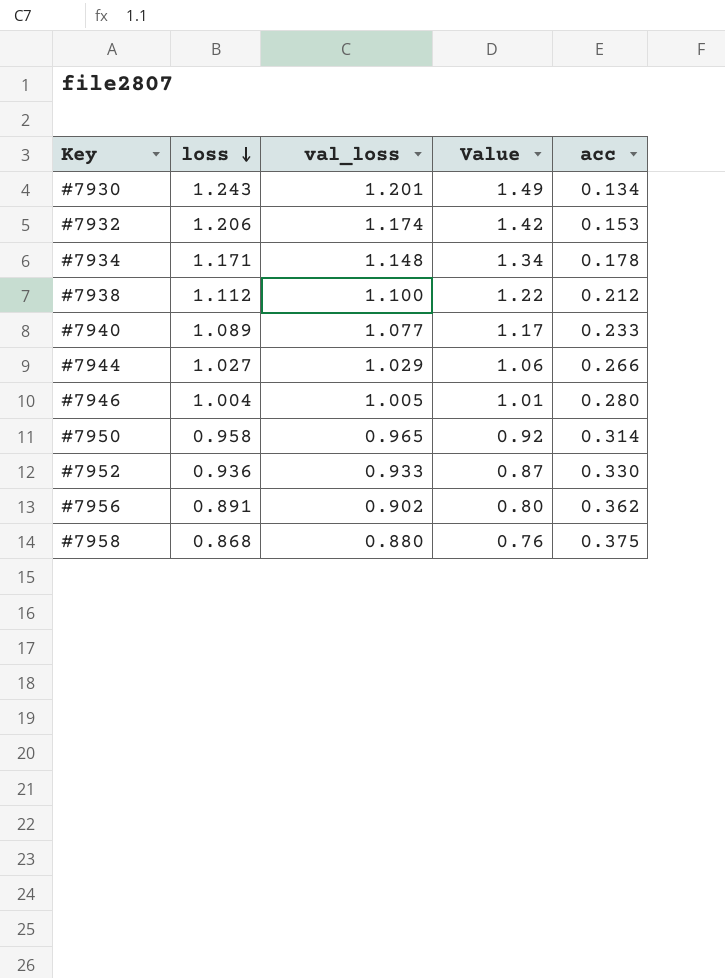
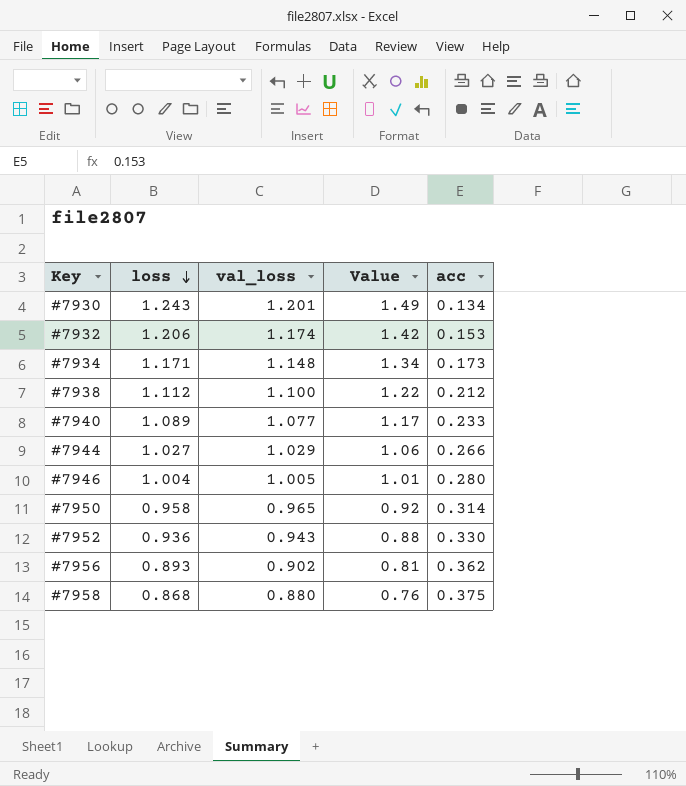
#7934 | acc: 0.178 -> 0.173
#7952 | val_loss: 0.933 -> 0.943
#7952 | Value: 0.87 -> 0.88
#7956 | loss: 0.891 -> 0.893
#7956 | Value: 0.80 -> 0.81

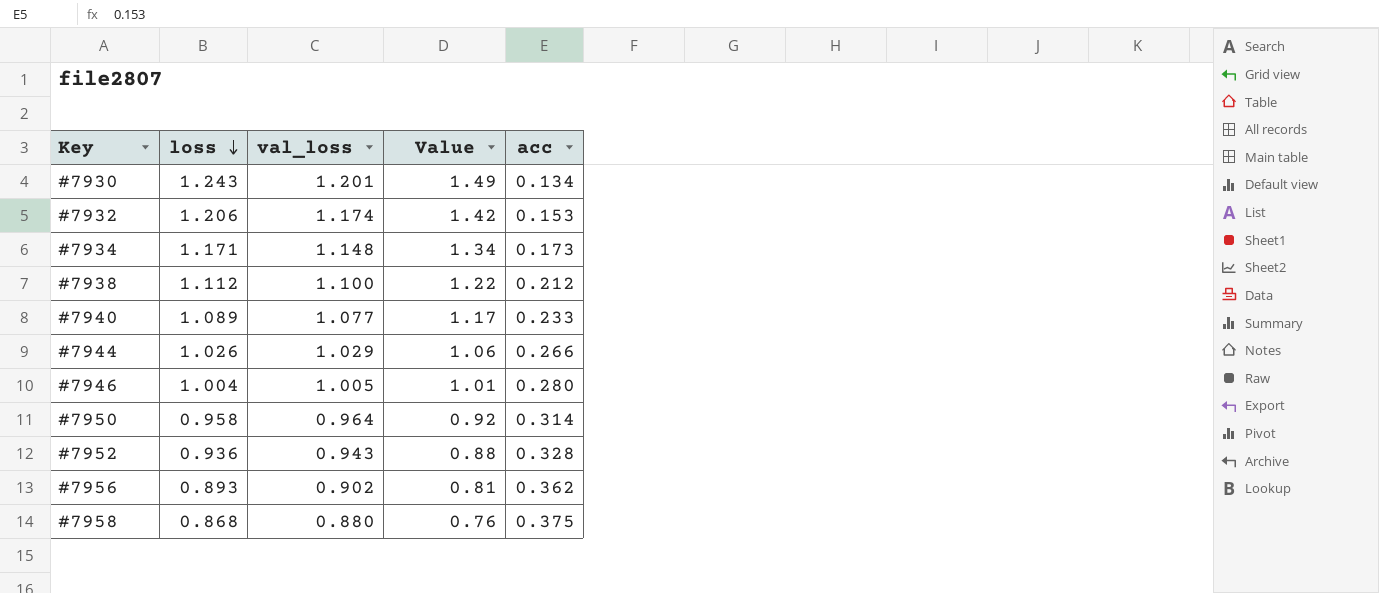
#7944 | loss: 1.027 -> 1.026
#7950 | val_loss: 0.965 -> 0.964
#7952 | acc: 0.330 -> 0.328

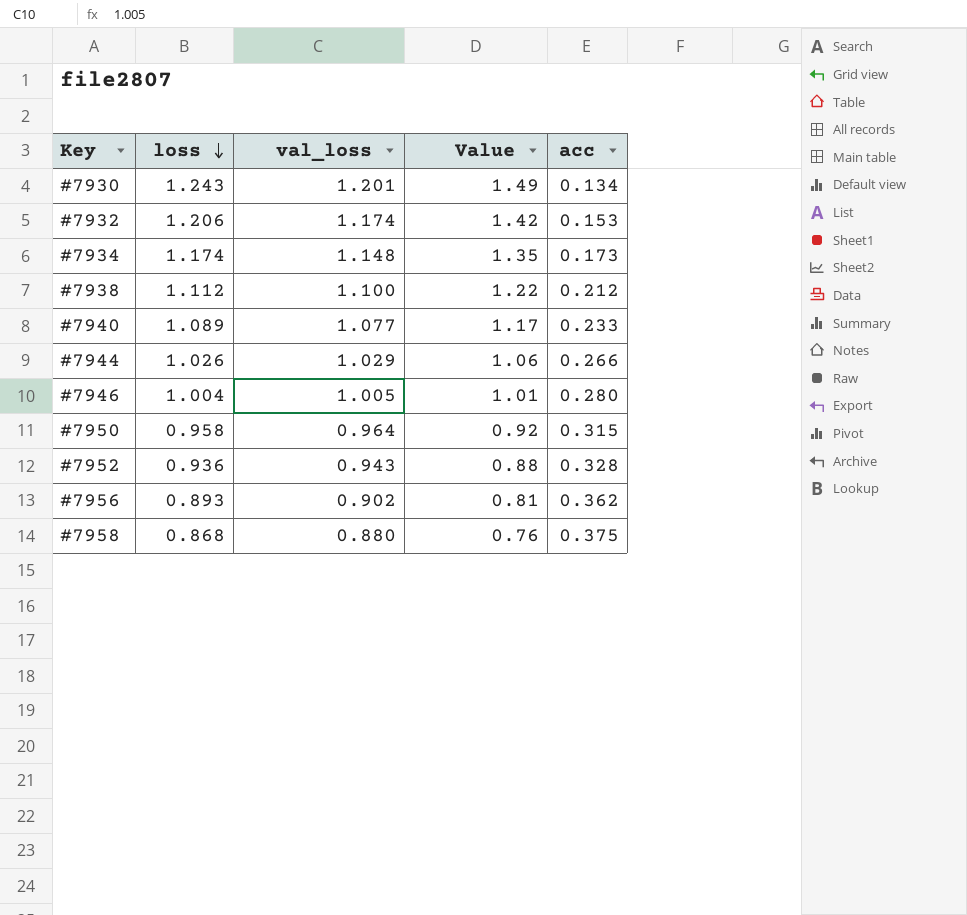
#7934 | loss: 1.171 -> 1.174
#7934 | Value: 1.34 -> 1.35
#7950 | acc: 0.314 -> 0.315

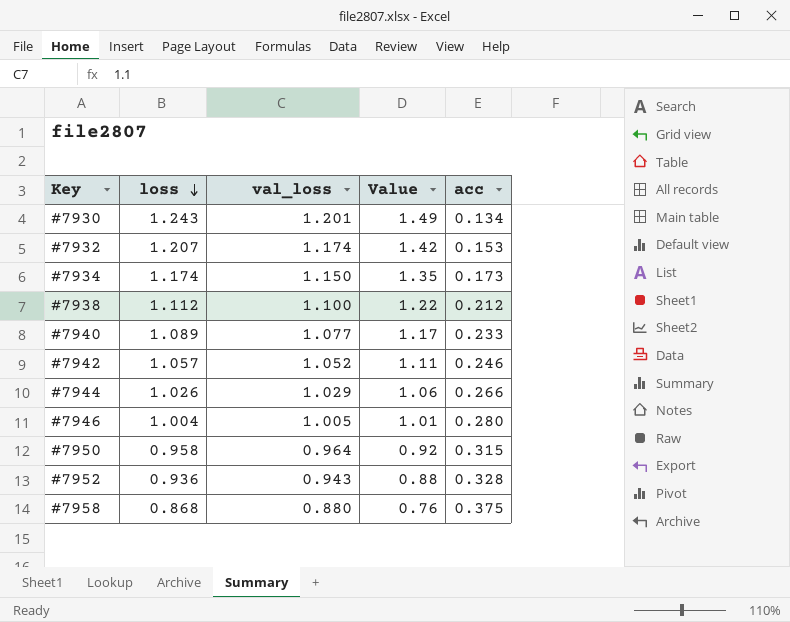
row #7956: 0.893 | 0.902 | 0.81 | 0.362 -> none
#7932 | loss: 1.206 -> 1.207
#7934 | val_loss: 1.148 -> 1.150
row #7942: none -> 1.057 | 1.052 | 1.11 | 0.246

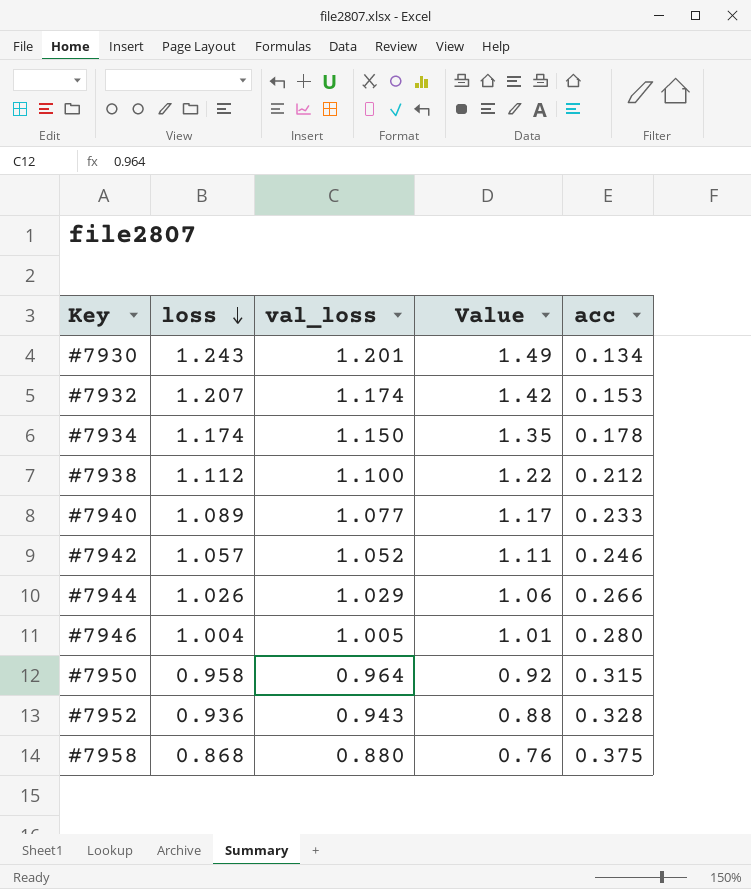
#7934 | acc: 0.173 -> 0.178

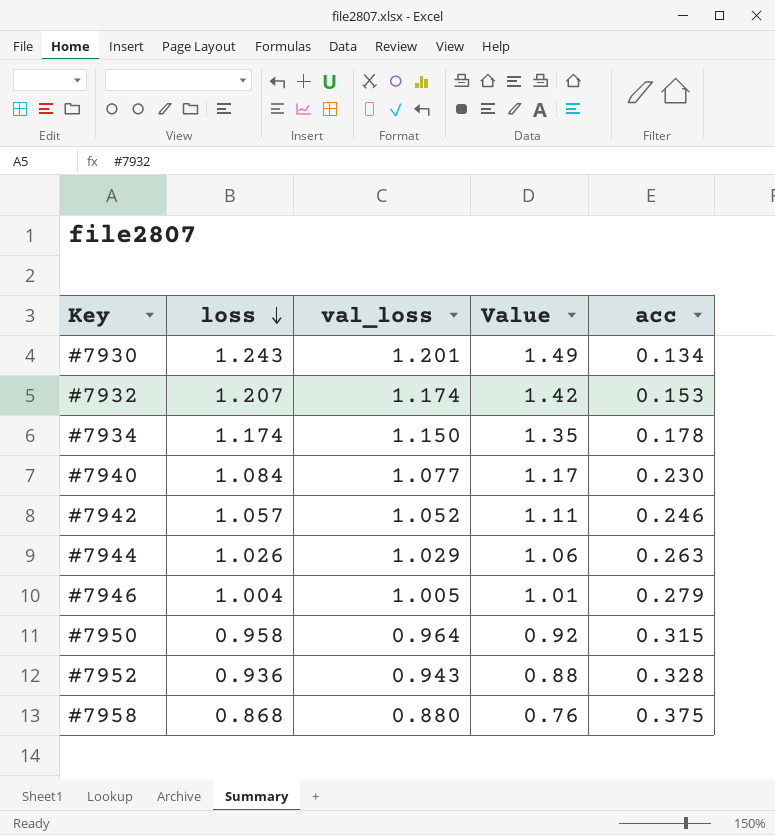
row #7938: 1.112 | 1.100 | 1.22 | 0.212 -> none
#7940 | loss: 1.089 -> 1.084
#7940 | acc: 0.233 -> 0.230
#7944 | acc: 0.266 -> 0.263
#7946 | acc: 0.280 -> 0.279

